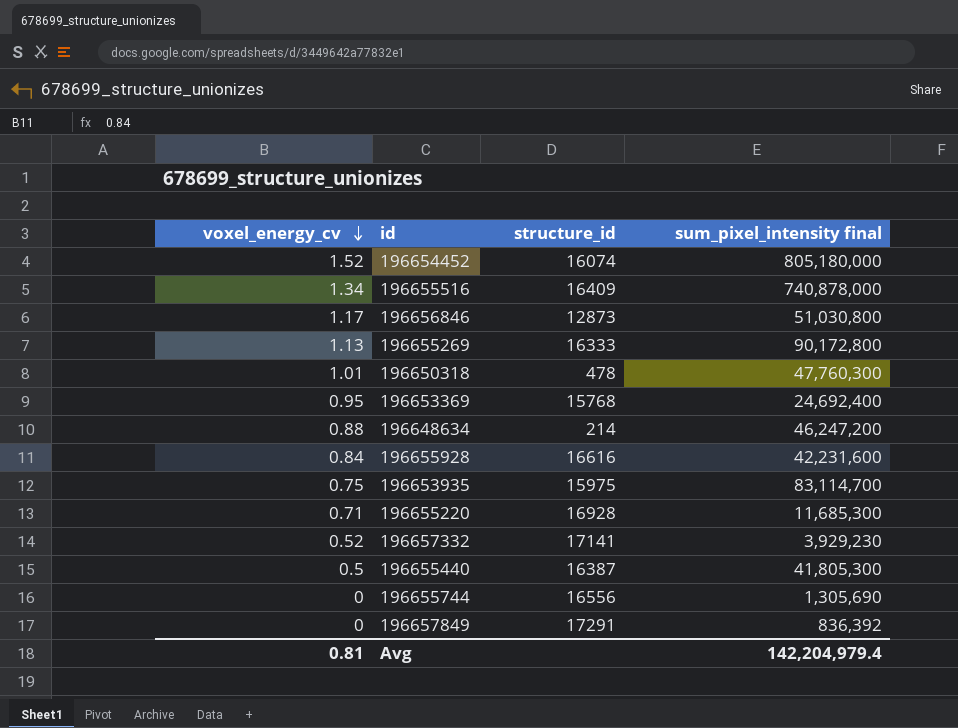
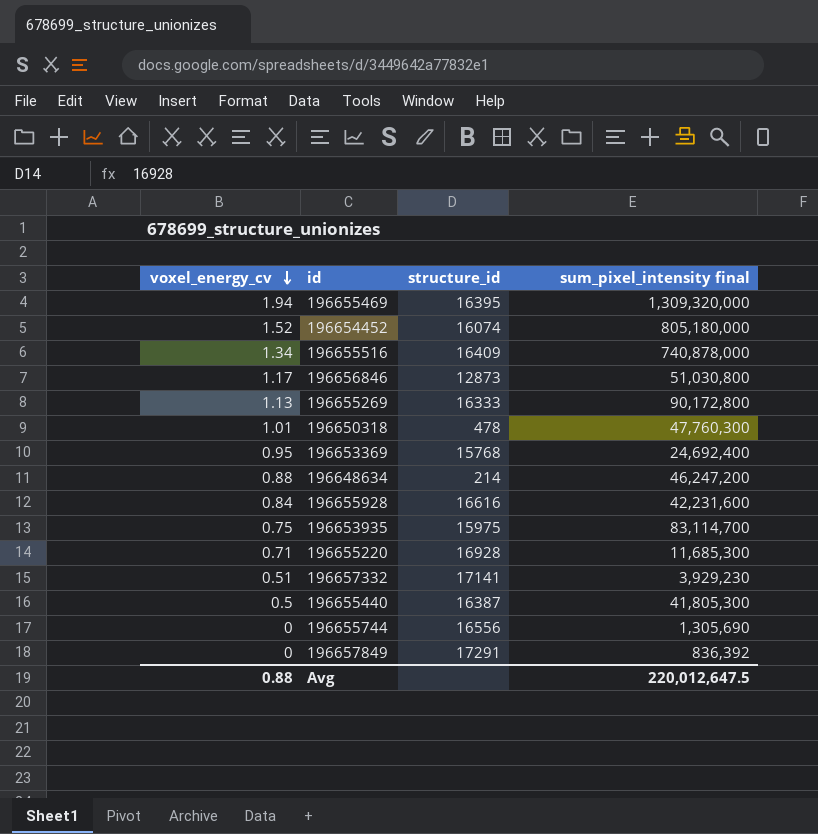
row 196655469: none -> 1.94 | 16395 | 1,309,320,000
196657332 | voxel_energy_cv: 0.52 -> 0.51
Avg | voxel_energy_cv: 0.81 -> 0.88
Avg | sum_pixel_intensity final: 142,204,979.4 -> 220,012,647.5

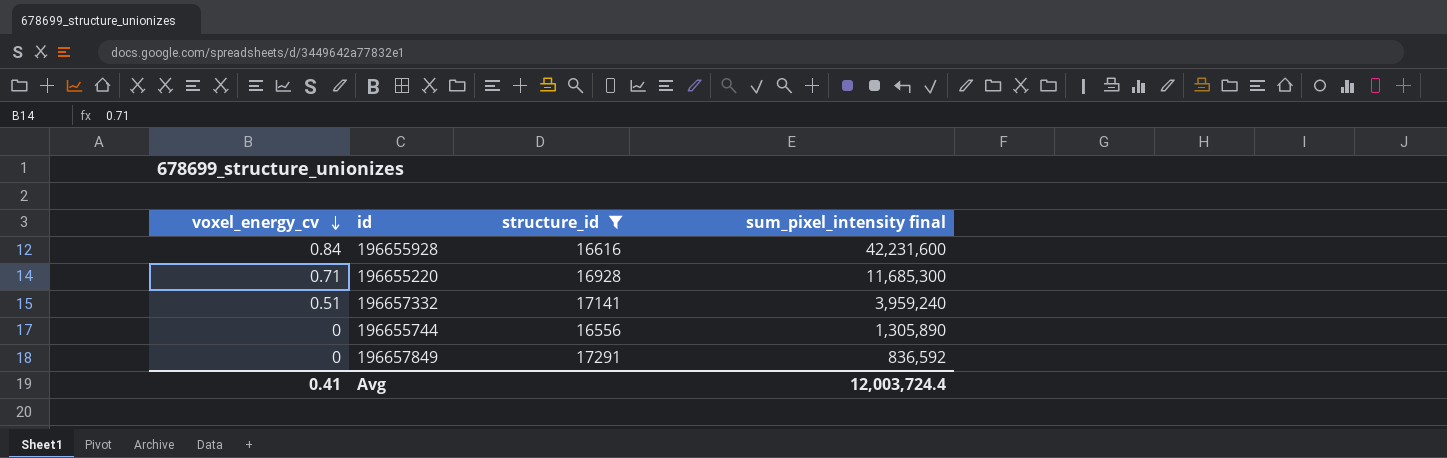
filter: none -> structure_id >= 16556
196657332 | sum_pixel_intensity final: 3,929,230 -> 3,959,240
196655744 | sum_pixel_intensity final: 1,305,690 -> 1,305,890
196657849 | sum_pixel_intensity final: 836,392 -> 836,592
Avg | voxel_energy_cv: 0.88 -> 0.41
Avg | sum_pixel_intensity final: 220,012,647.5 -> 12,003,724.4

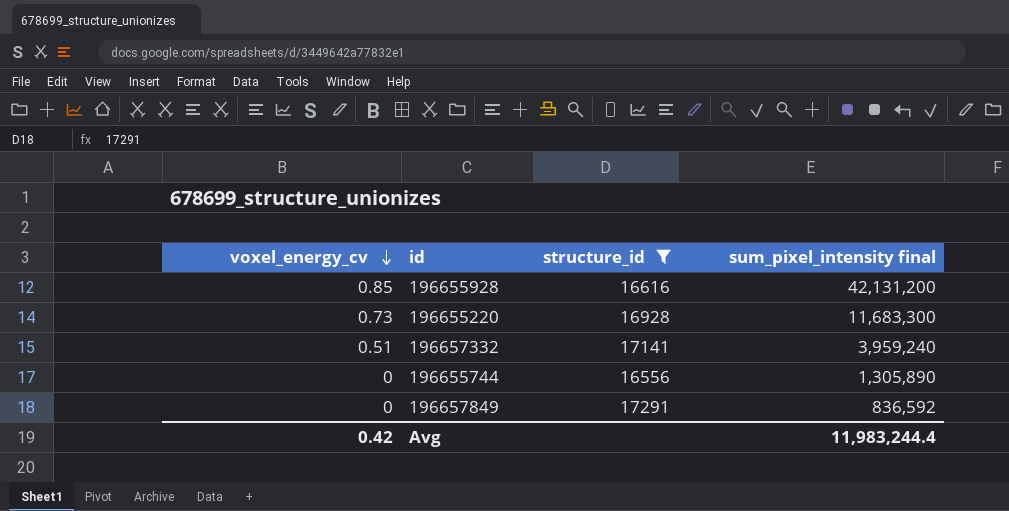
196655928 | voxel_energy_cv: 0.84 -> 0.85
196655928 | sum_pixel_intensity final: 42,231,600 -> 42,131,200
196655220 | voxel_energy_cv: 0.71 -> 0.73
196655220 | sum_pixel_intensity final: 11,685,300 -> 11,683,300
Avg | voxel_energy_cv: 0.41 -> 0.42
Avg | sum_pixel_intensity final: 12,003,724.4 -> 11,983,244.4

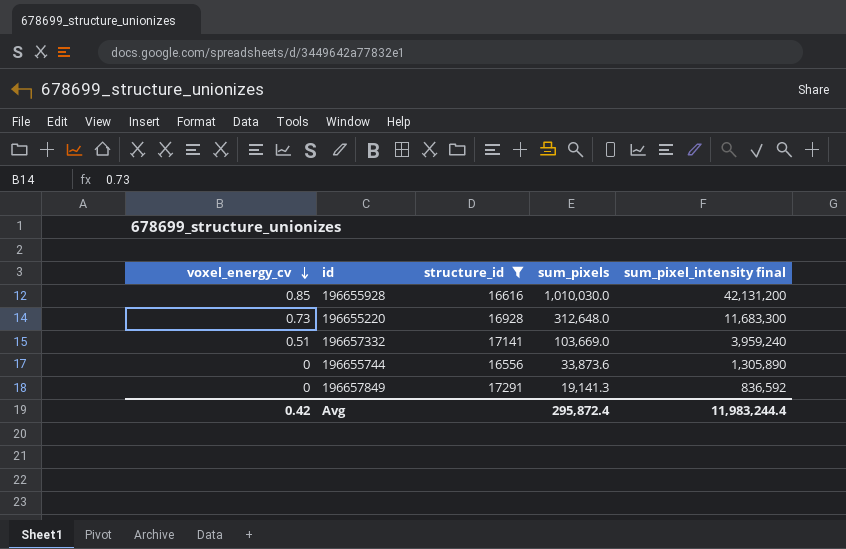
column sum_pixels | position: none -> 4

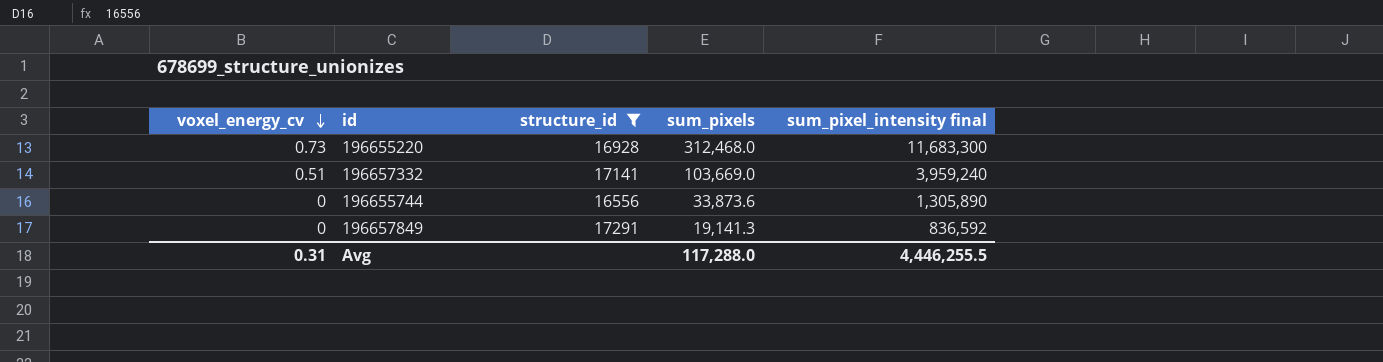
row 196655928: 0.85 | 16616 | 1,010,030.0 | 42,131,200 -> none
196655220 | sum_pixels: 312,648.0 -> 312,468.0
Avg | voxel_energy_cv: 0.42 -> 0.31
Avg | sum_pixels: 295,872.4 -> 117,288.0
Avg | sum_pixel_intensity final: 11,983,244.4 -> 4,446,255.5

